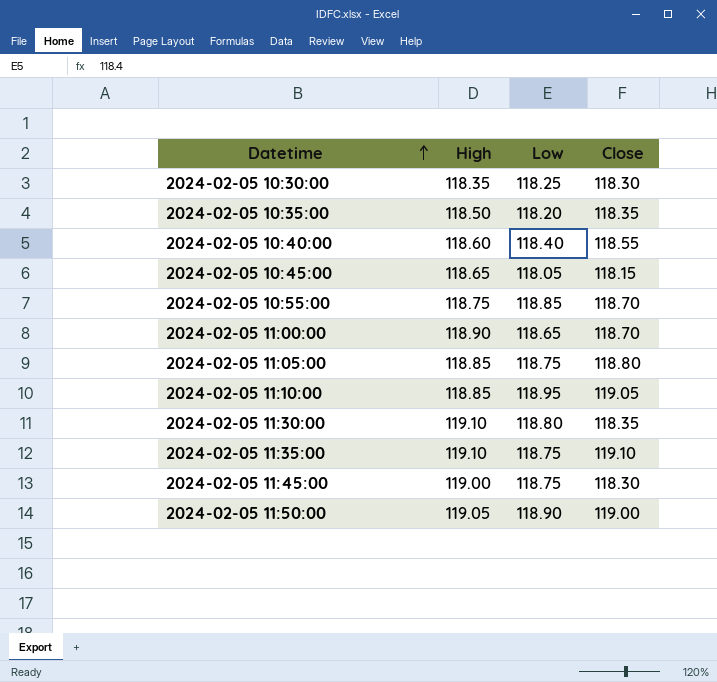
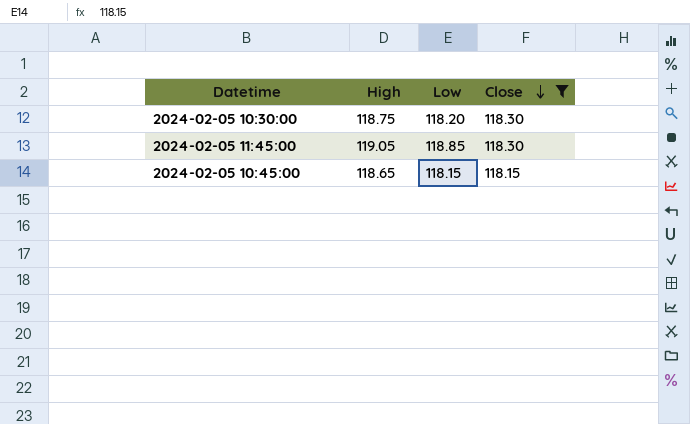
filter: none -> Close <= 118.30
row order: Datetime ascending -> Close descending
2024-02-05 10:30:00 | High: 118.35 -> 118.75
2024-02-05 10:30:00 | Low: 118.25 -> 118.20
2024-02-05 11:45:00 | High: 119.00 -> 119.05
2024-02-05 11:45:00 | Low: 118.75 -> 118.85
2024-02-05 10:45:00 | Low: 118.05 -> 118.15

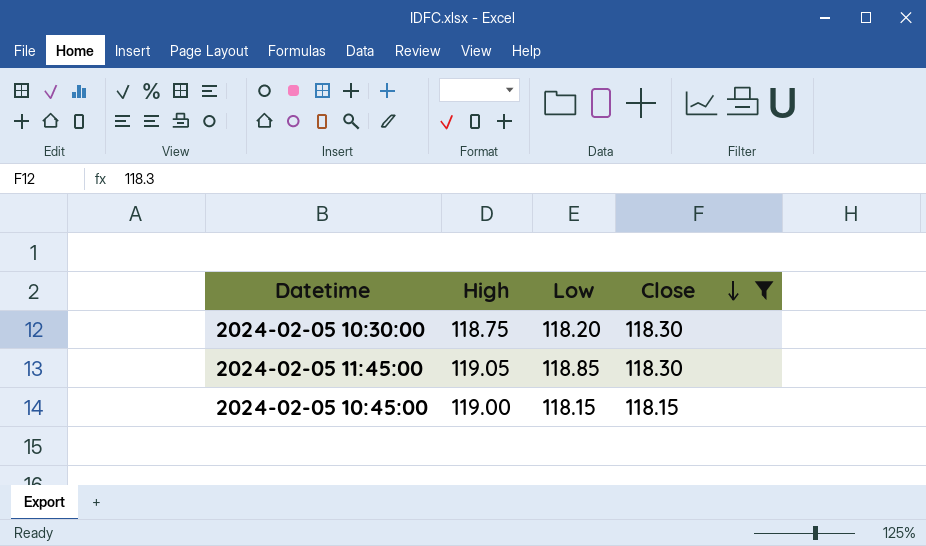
2024-02-05 10:45:00 | High: 118.65 -> 119.00

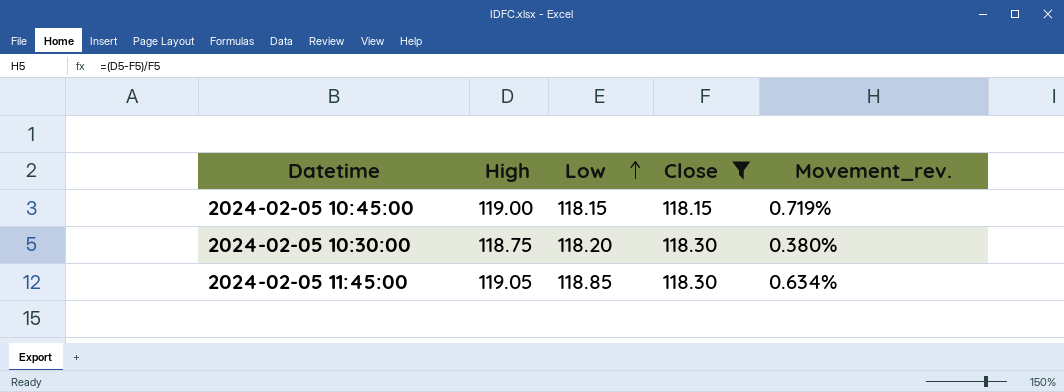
row order: Close descending -> Low ascending
column Movement_rev. | formula: none -> ([High] - [Close]) / [Close]

